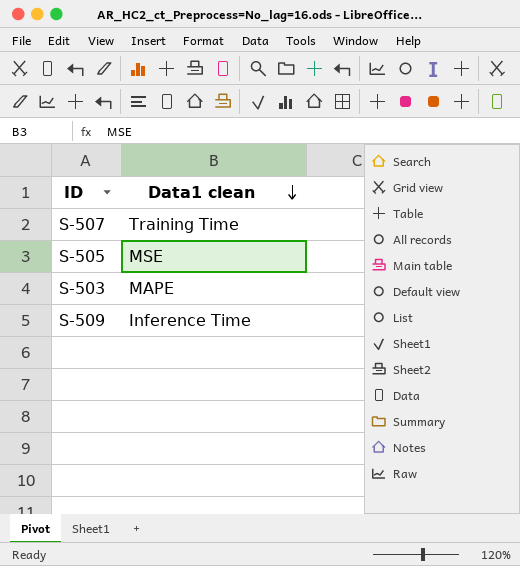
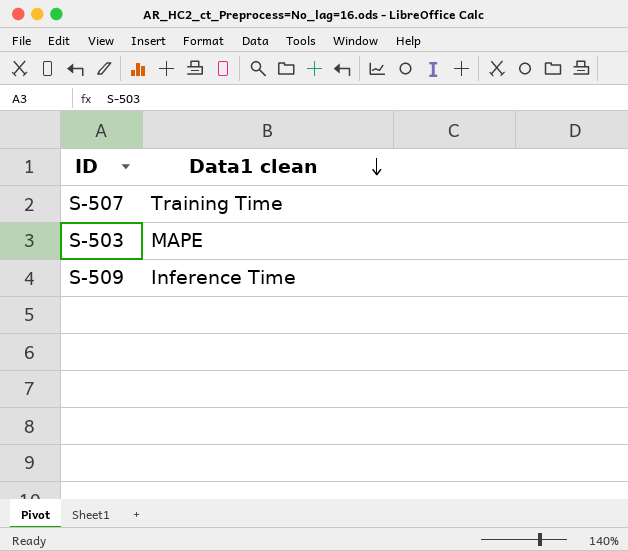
row S-505: MSE -> none

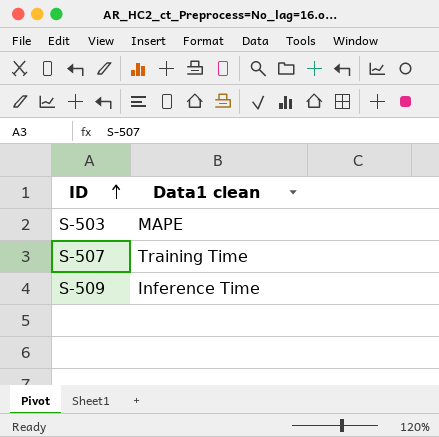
row order: Data1 clean descending -> ID ascending

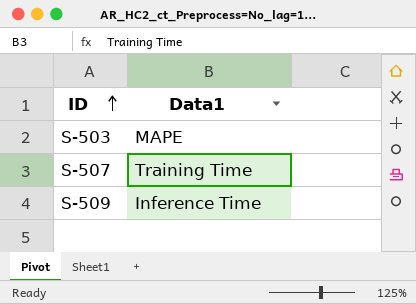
column name: Data1 clean -> Data1

